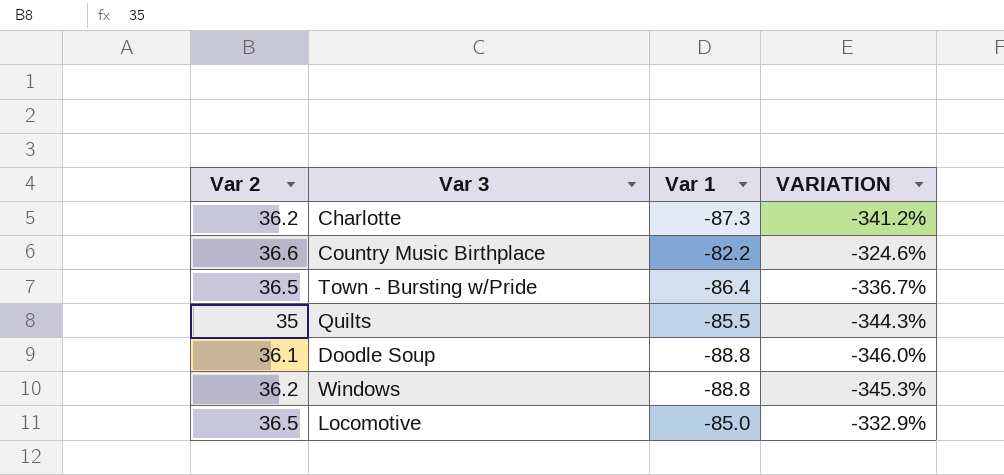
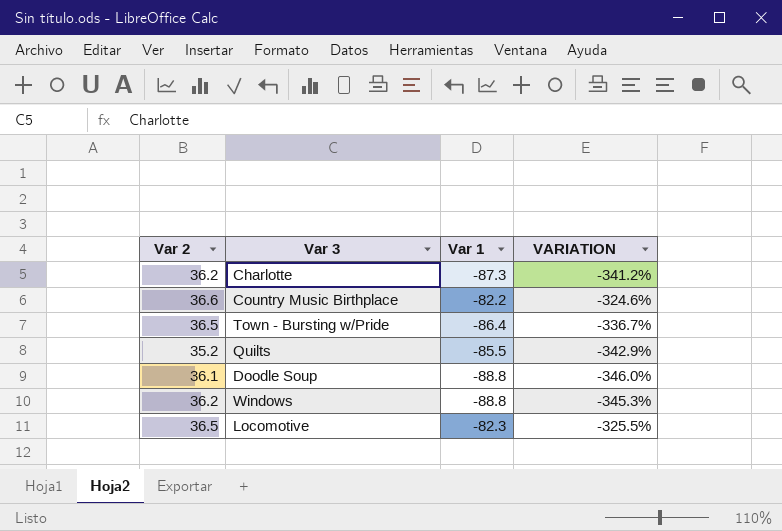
Quilts | Var 2: 35 -> 35.2
Quilts | VARIATION: -344.3% -> -342.9%
Locomotive | Var 1: -85.0 -> -82.3
Locomotive | VARIATION: -332.9% -> -325.5%

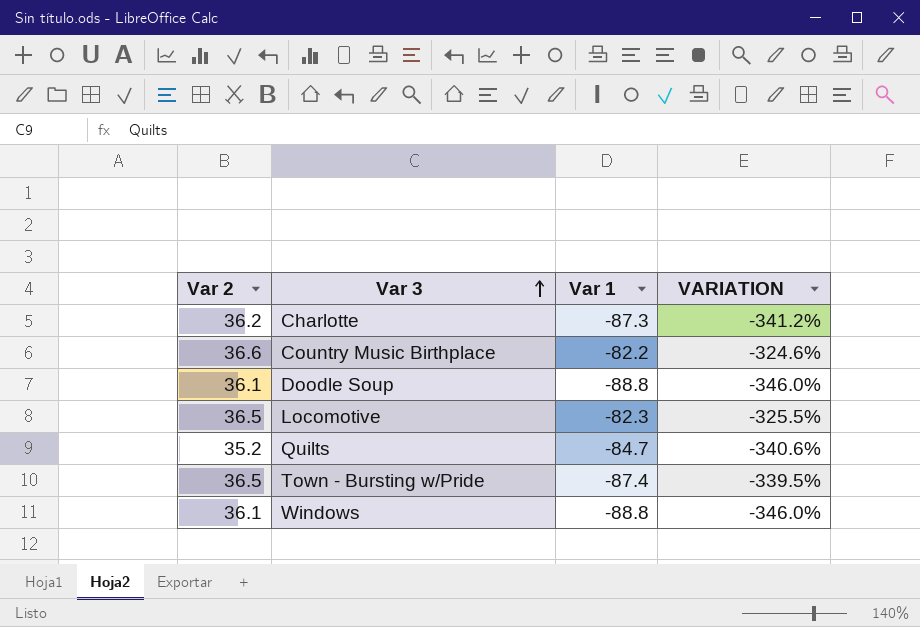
row order: none -> Var 3 ascending
Quilts | Var 1: -85.5 -> -84.7
Quilts | VARIATION: -342.9% -> -340.6%
Town - Bursting w/Pride | Var 1: -86.4 -> -87.4
Town - Bursting w/Pride | VARIATION: -336.7% -> -339.5%
Windows | Var 2: 36.2 -> 36.1
Windows | VARIATION: -345.3% -> -346.0%

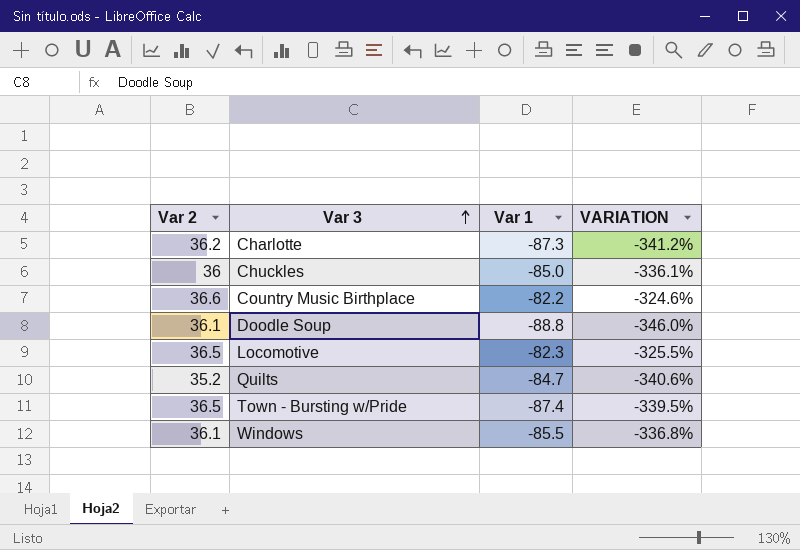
row Chuckles: none -> 36 | -85.0 | -336.1%
Windows | Var 1: -88.8 -> -85.5
Windows | VARIATION: -346.0% -> -336.8%

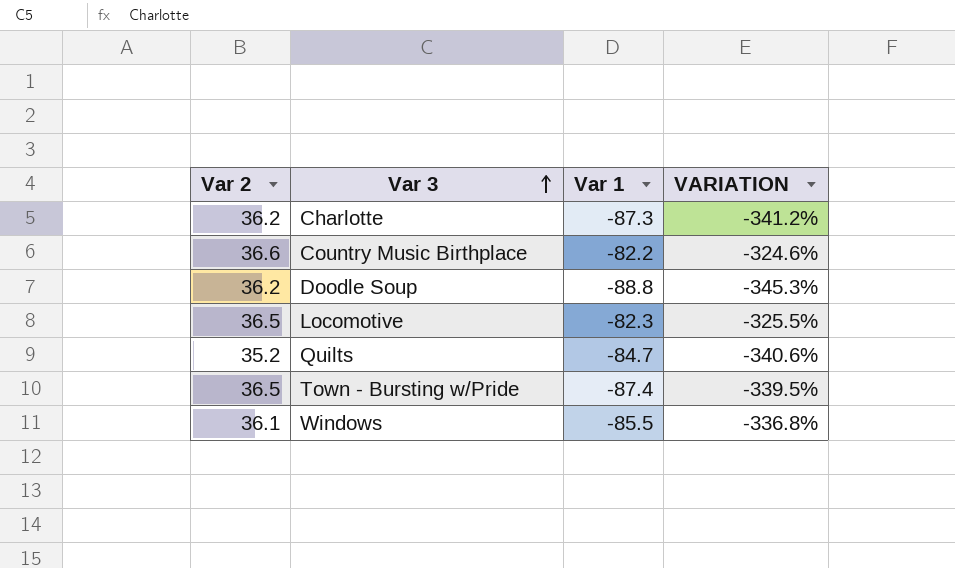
row Chuckles: 36 | -85.0 | -336.1% -> none
Doodle Soup | Var 2: 36.1 -> 36.2
Doodle Soup | VARIATION: -346.0% -> -345.3%

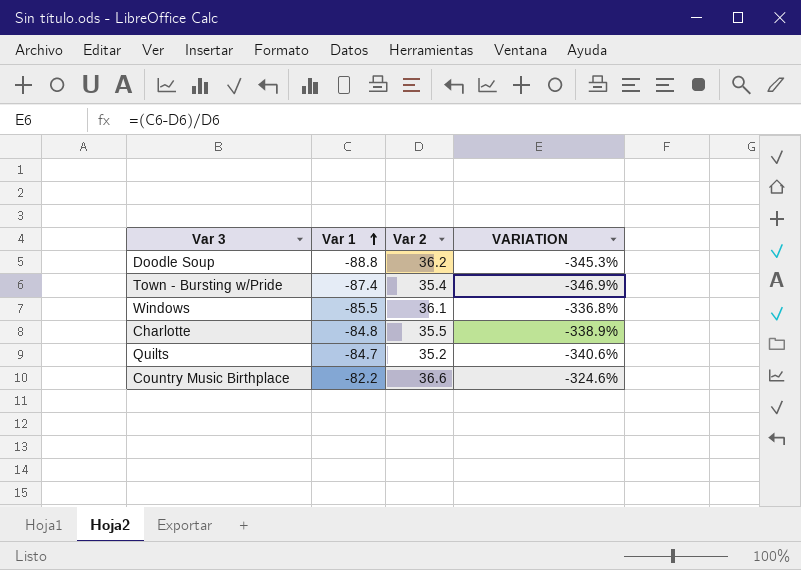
row order: Var 3 ascending -> Var 1 ascending
column Var 2 | position: 1 -> 3
row Locomotive: 36.5 | -82.3 | -325.5% -> none
Town - Bursting w/Pride | Var 2: 36.5 -> 35.4
Town - Bursting w/Pride | VARIATION: -339.5% -> -346.9%
Charlotte | Var 1: -87.3 -> -84.8
Charlotte | Var 2: 36.2 -> 35.5
Charlotte | VARIATION: -341.2% -> -338.9%

